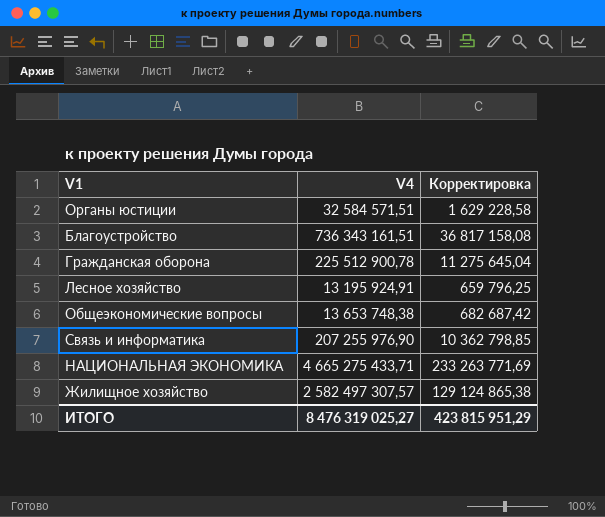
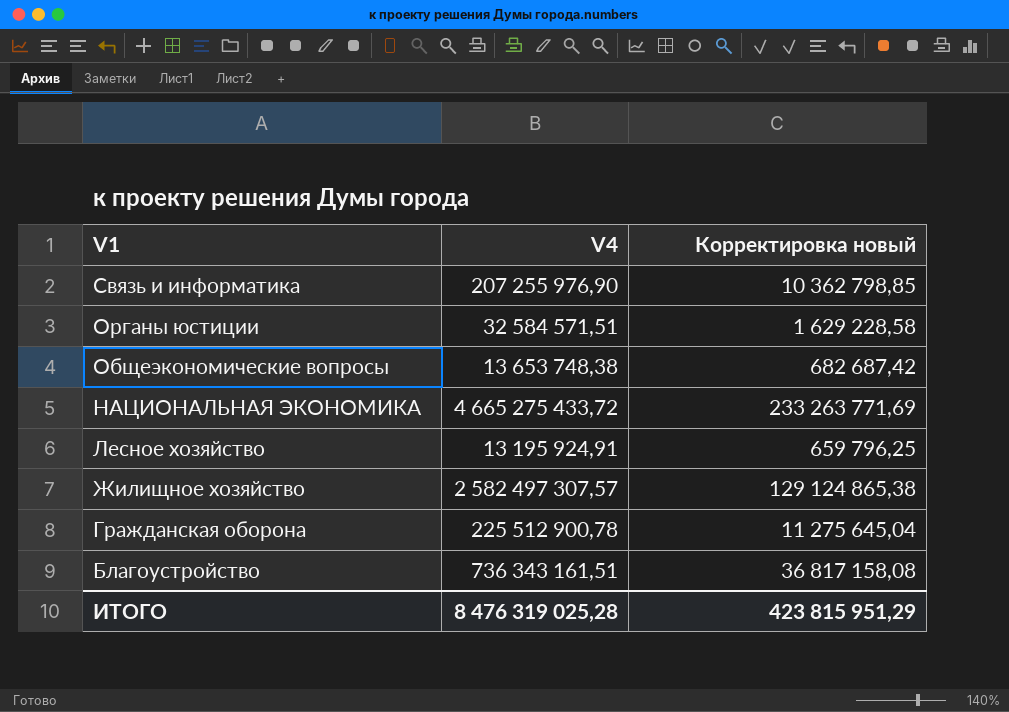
row order: none -> V1 descending
column name: Корректировка -> Корректировка новый
НАЦИОНАЛЬНАЯ ЭКОНОМИКА | V4: 4 665 275 433,71 -> 4 665 275 433,72
ИТОГО | V4: 8 476 319 025,27 -> 8 476 319 025,28

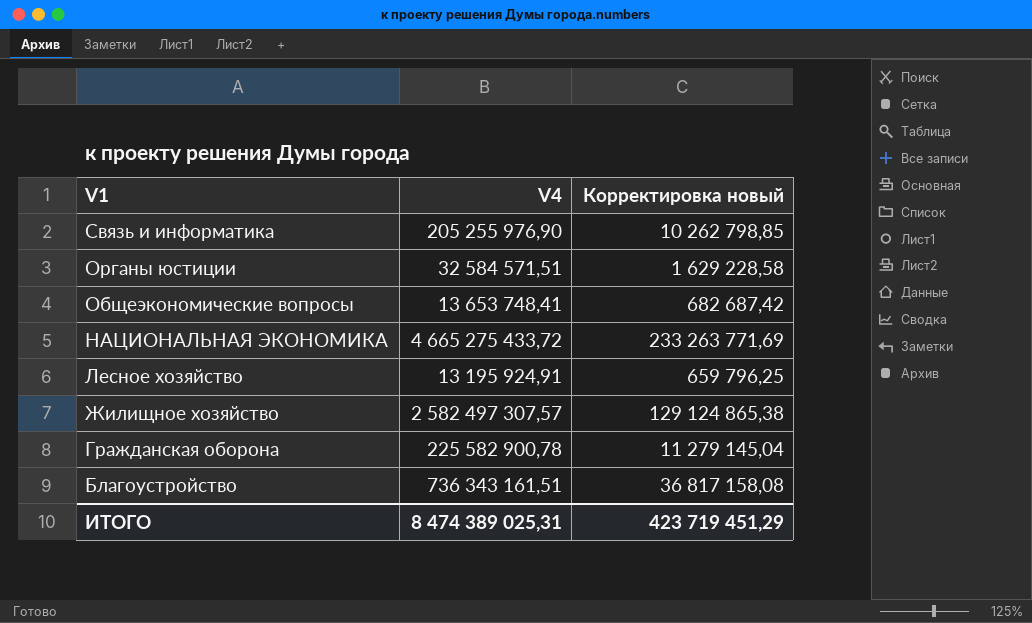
Связь и информатика | V4: 207 255 976,90 -> 205 255 976,90
Связь и информатика | Корректировка новый: 10 362 798,85 -> 10 262 798,85
Общеэкономические вопросы | V4: 13 653 748,38 -> 13 653 748,41
Гражданская оборона | V4: 225 512 900,78 -> 225 582 900,78
Гражданская оборона | Корректировка новый: 11 275 645,04 -> 11 279 145,04
ИТОГО | V4: 8 476 319 025,28 -> 8 474 389 025,31
ИТОГО | Корректировка новый: 423 815 951,29 -> 423 719 451,29

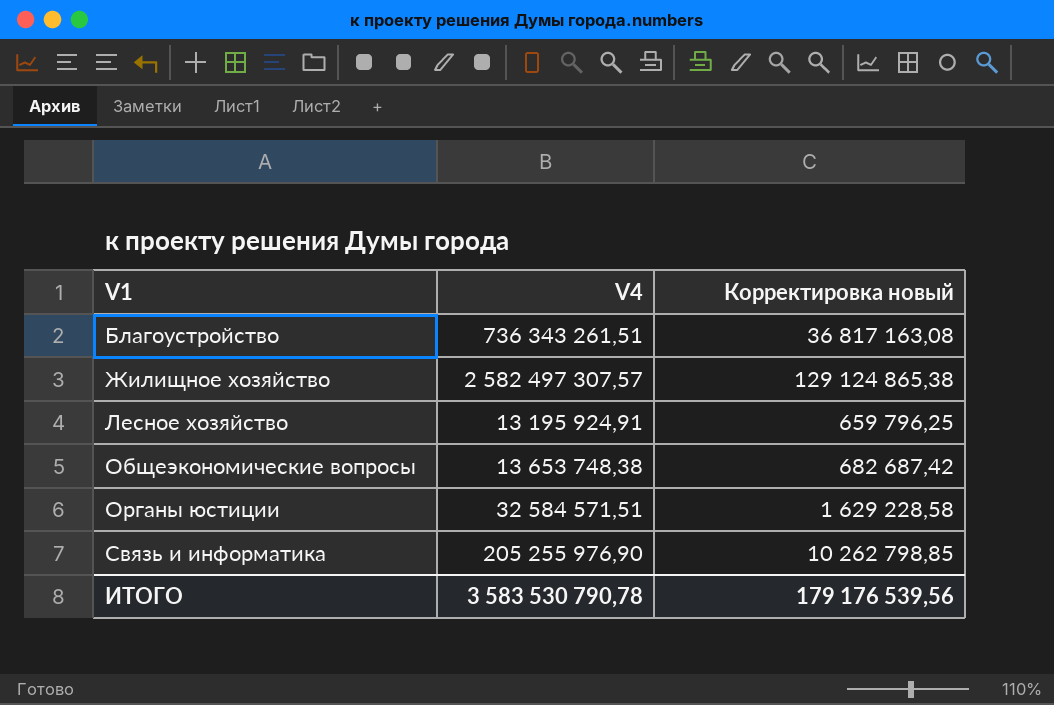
row order: V1 descending -> V1 ascending
row НАЦИОНАЛЬНАЯ ЭКОНОМИКА: 4 665 275 433,72 | 233 263 771,69 -> none
row Гражданская оборона: 225 582 900,78 | 11 279 145,04 -> none
Благоустройство | V4: 736 343 161,51 -> 736 343 261,51
Благоустройство | Корректировка новый: 36 817 158,08 -> 36 817 163,08
Общеэкономические вопросы | V4: 13 653 748,41 -> 13 653 748,38
ИТОГО | V4: 8 474 389 025,31 -> 3 583 530 790,78
ИТОГО | Корректировка новый: 423 719 451,29 -> 179 176 539,56

